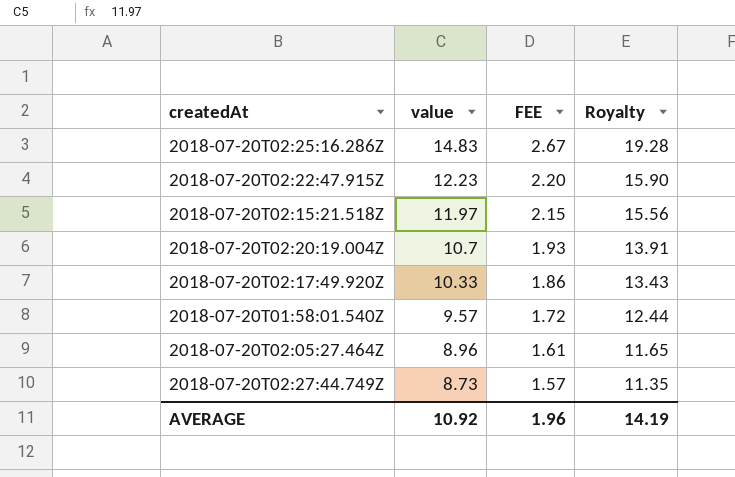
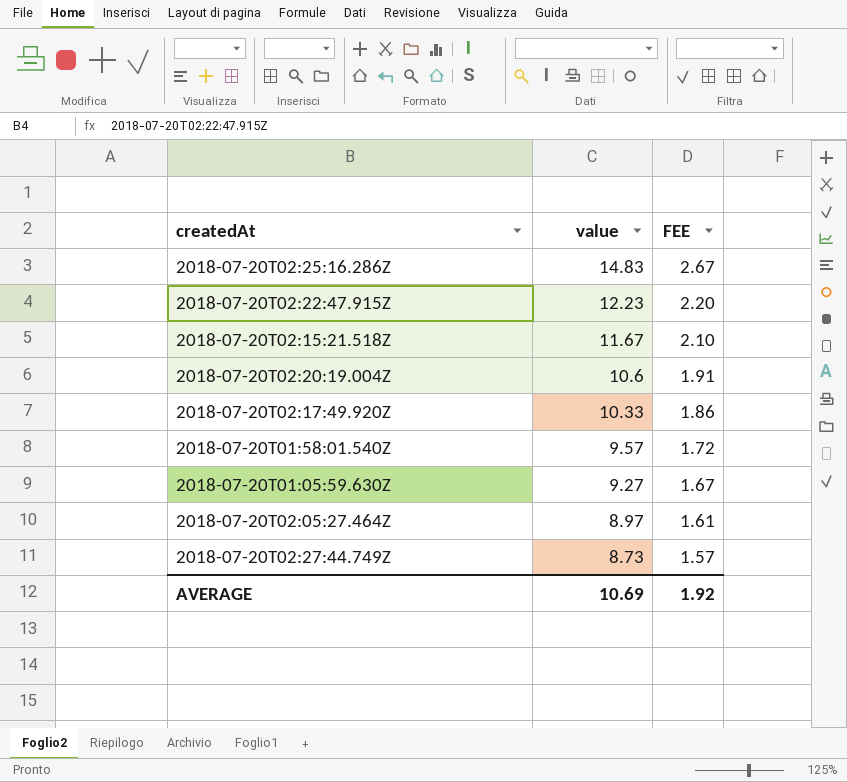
column Royalty | formula: [value] * 1.3 -> none
2018-07-20T02:15:21.518Z | value: 11.97 -> 11.67
2018-07-20T02:15:21.518Z | FEE: 2.15 -> 2.10
2018-07-20T02:20:19.004Z | value: 10.7 -> 10.6
2018-07-20T02:20:19.004Z | FEE: 1.93 -> 1.91
row 2018-07-20T01:05:59.630Z: none -> 9.27 | 1.67
2018-07-20T02:05:27.464Z | value: 8.96 -> 8.97
AVERAGE | value: 10.92 -> 10.69
AVERAGE | FEE: 1.96 -> 1.92

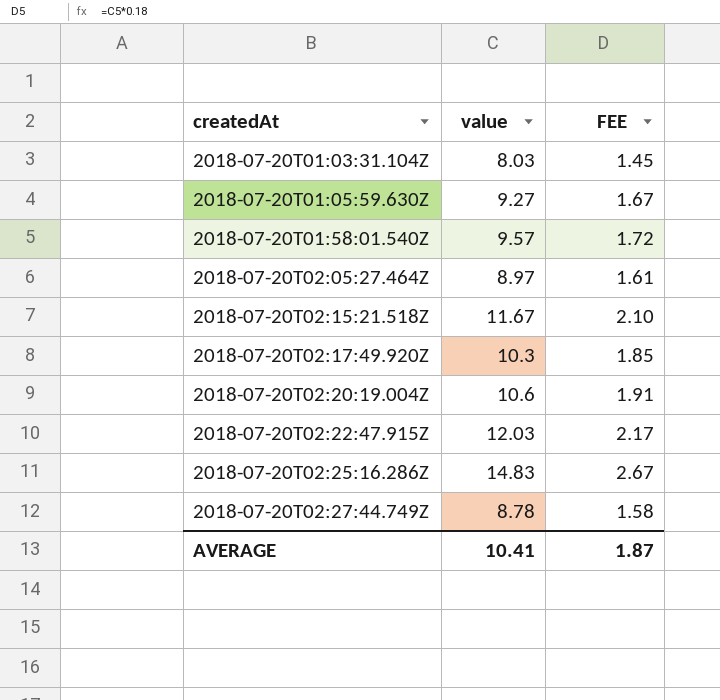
row order: value descending -> createdAt ascending
row 2018-07-20T01:03:31.104Z: none -> 8.03 | 1.45
2018-07-20T02:17:49.920Z | value: 10.33 -> 10.3
2018-07-20T02:17:49.920Z | FEE: 1.86 -> 1.85
2018-07-20T02:22:47.915Z | value: 12.23 -> 12.03
2018-07-20T02:22:47.915Z | FEE: 2.20 -> 2.17
2018-07-20T02:27:44.749Z | value: 8.73 -> 8.78
2018-07-20T02:27:44.749Z | FEE: 1.57 -> 1.58
AVERAGE | value: 10.69 -> 10.41
AVERAGE | FEE: 1.92 -> 1.87

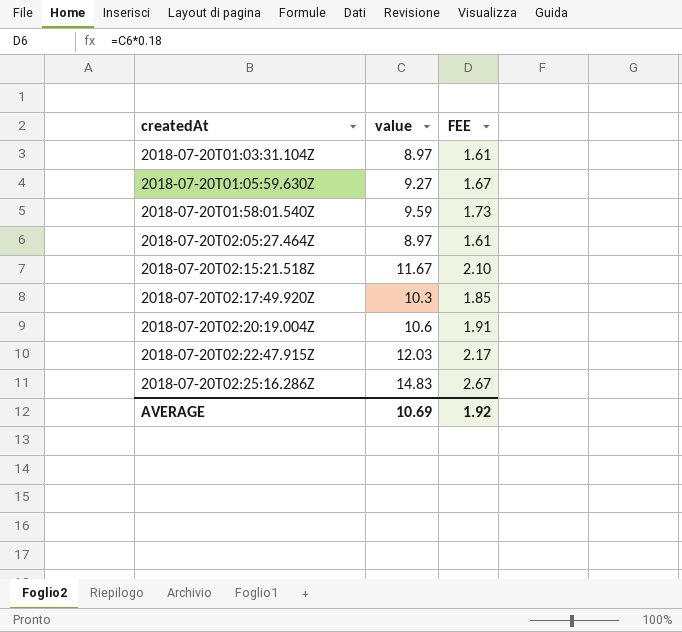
row 2018-07-20T02:27:44.749Z: 8.78 | 1.58 -> none
2018-07-20T01:03:31.104Z | value: 8.03 -> 8.97
2018-07-20T01:03:31.104Z | FEE: 1.45 -> 1.61
2018-07-20T01:58:01.540Z | value: 9.57 -> 9.59
2018-07-20T01:58:01.540Z | FEE: 1.72 -> 1.73
AVERAGE | value: 10.41 -> 10.69
AVERAGE | FEE: 1.87 -> 1.92

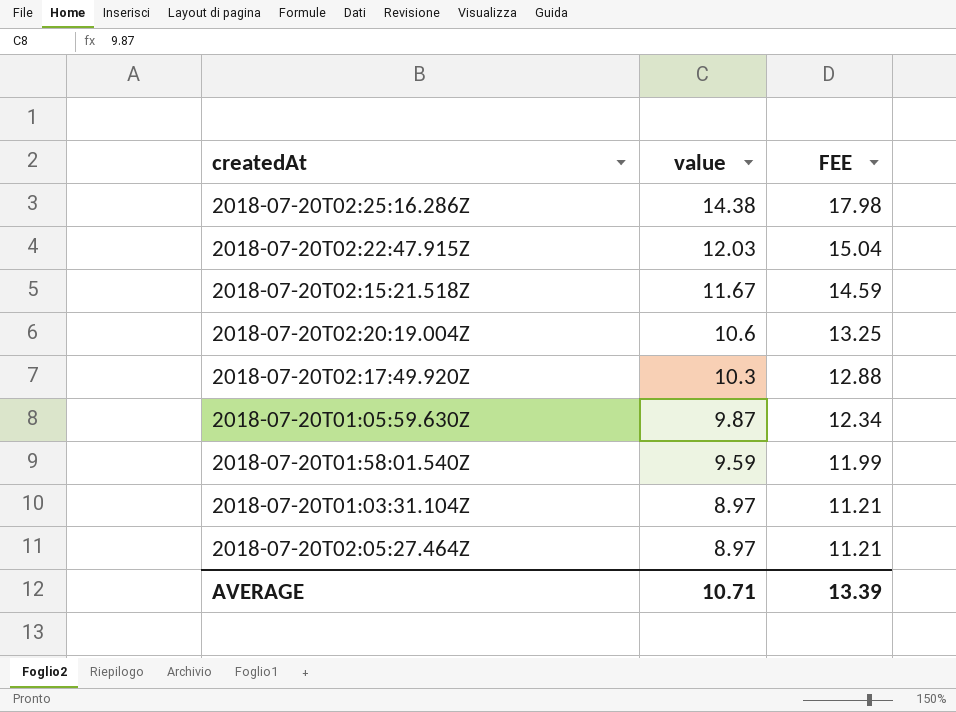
row order: createdAt ascending -> value descending
column FEE | formula: [value] * 0.18 -> [value] * 1.25
2018-07-20T02:25:16.286Z | value: 14.83 -> 14.38
2018-07-20T01:05:59.630Z | value: 9.27 -> 9.87
AVERAGE | value: 10.69 -> 10.71
AVERAGE | FEE: 1.92 -> 13.39

